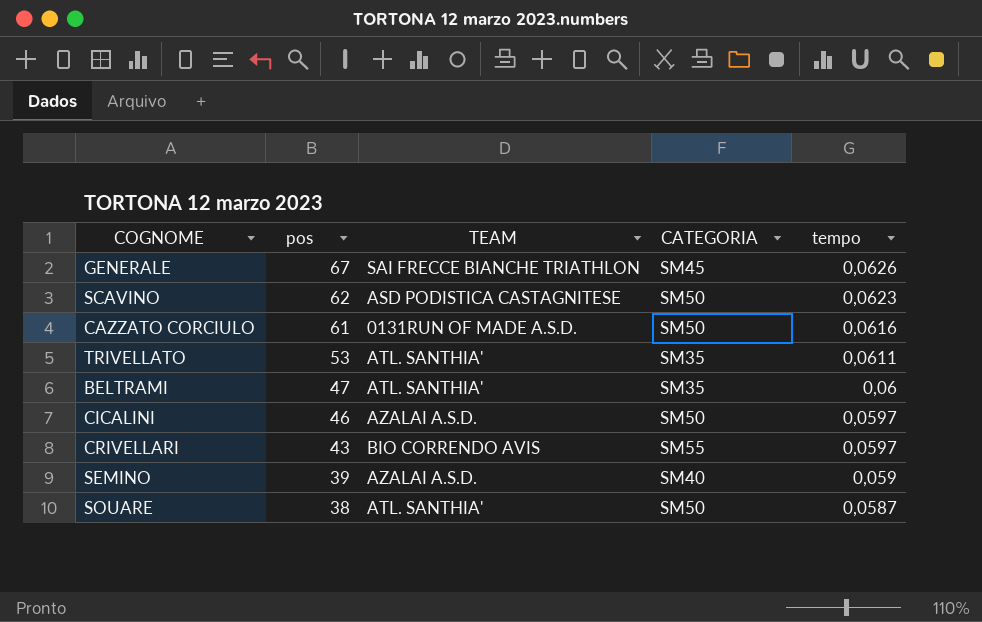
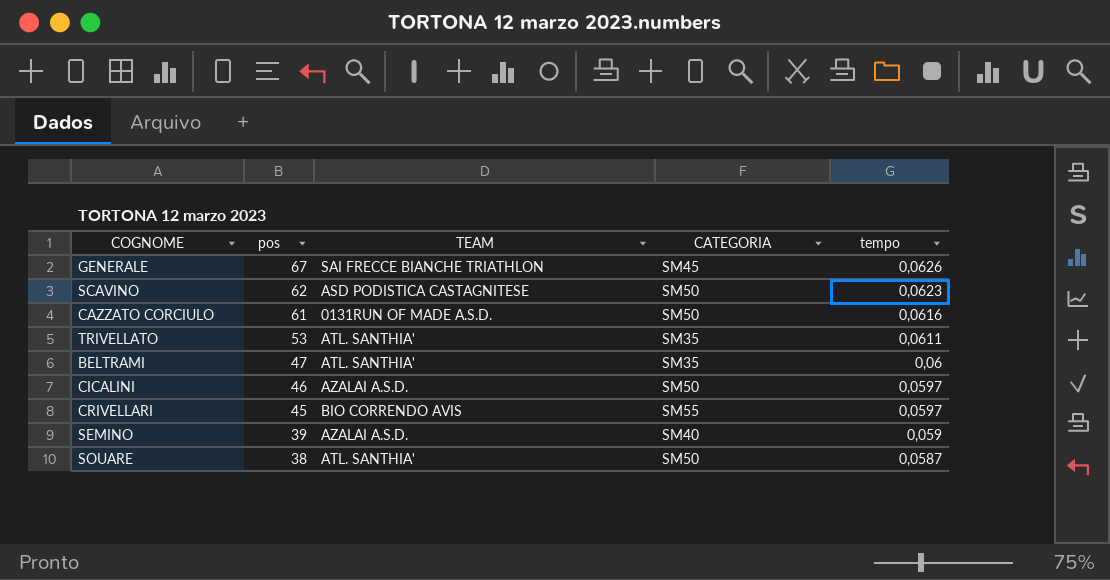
CRIVELLARI | pos: 43 -> 45

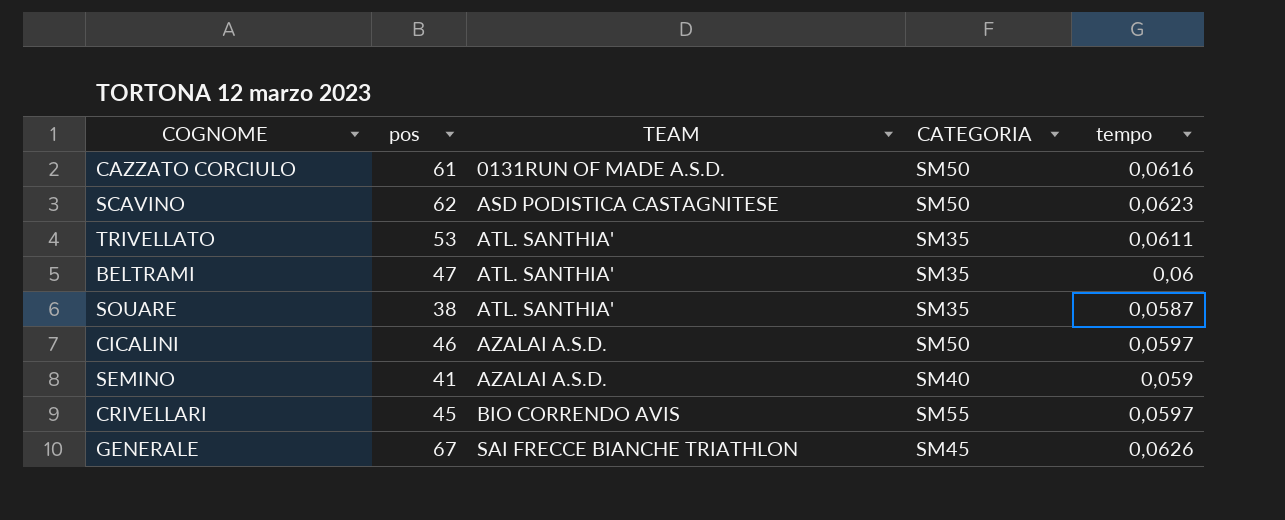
row order: pos descending -> TEAM ascending
SOUARE | CATEGORIA: SM50 -> SM35
SEMINO | pos: 39 -> 41

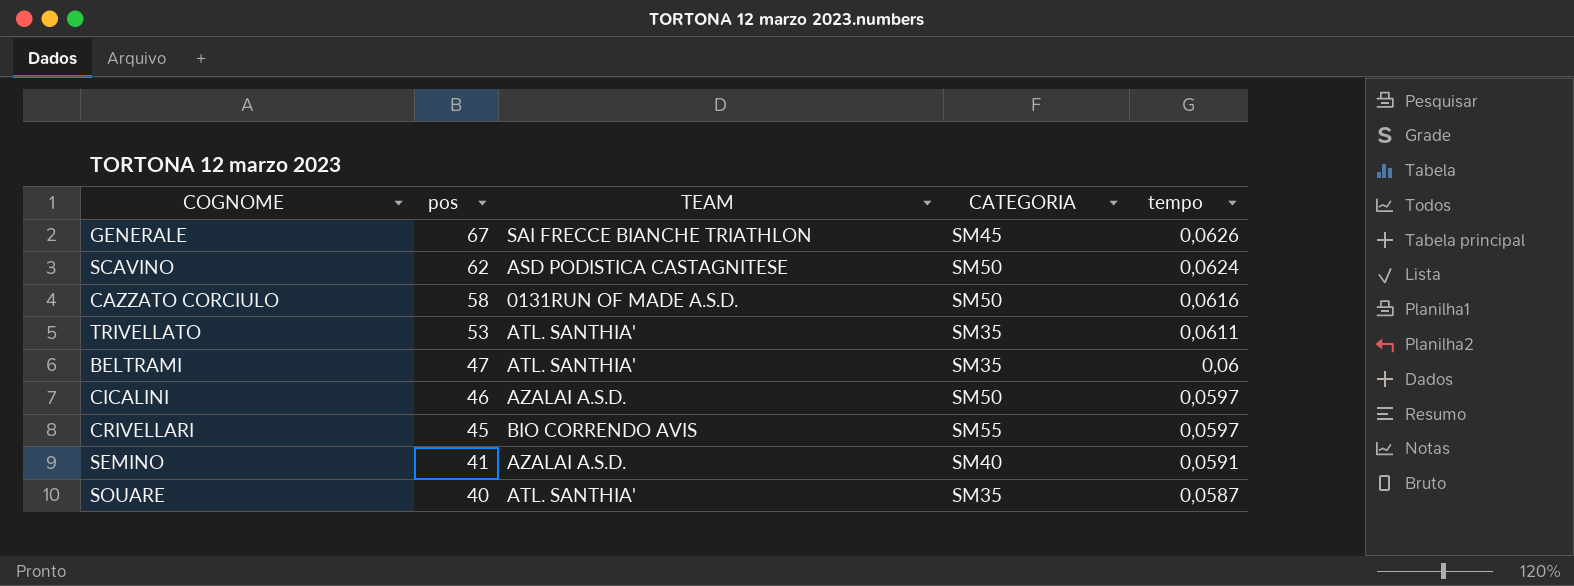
row order: TEAM ascending -> pos descending
SCAVINO | tempo: 0,0623 -> 0,0624
CAZZATO CORCIULO | pos: 61 -> 58
SEMINO | tempo: 0,059 -> 0,0591
SOUARE | pos: 38 -> 40

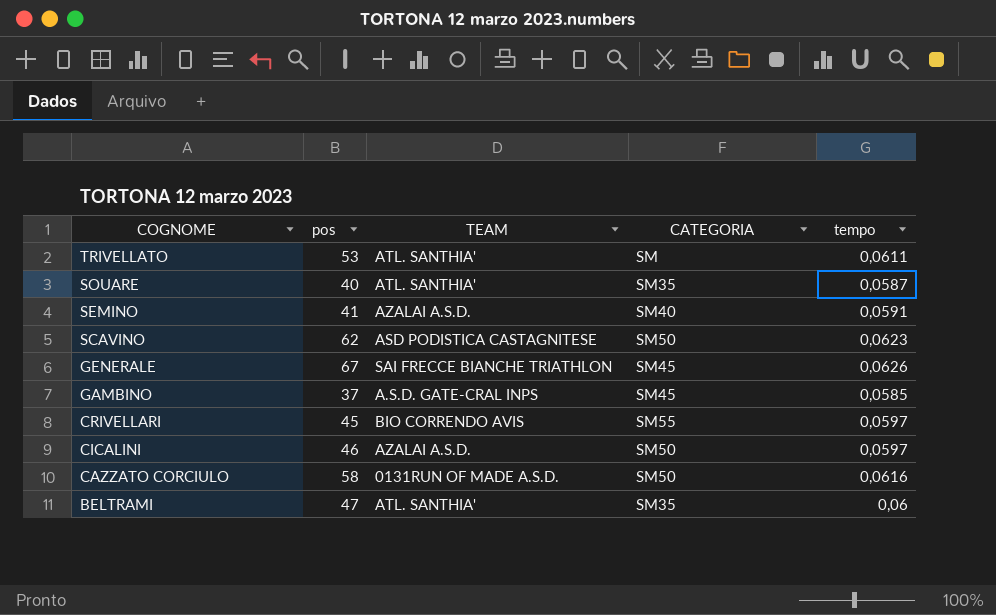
row order: pos descending -> COGNOME descending
TRIVELLATO | CATEGORIA: SM35 -> SM
SCAVINO | tempo: 0,0624 -> 0,0623
row GAMBINO: none -> 37 | A.S.D. GATE-CRAL INPS | SM45 | 0,0585

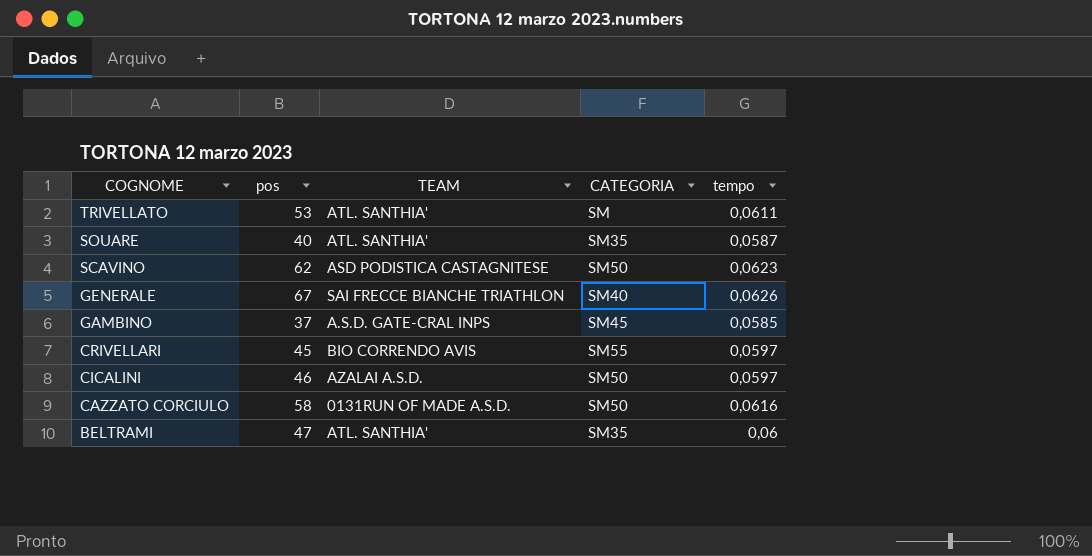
row SEMINO: 41 | AZALAI A.S.D. | SM40 | 0,0591 -> none
GENERALE | CATEGORIA: SM45 -> SM40

